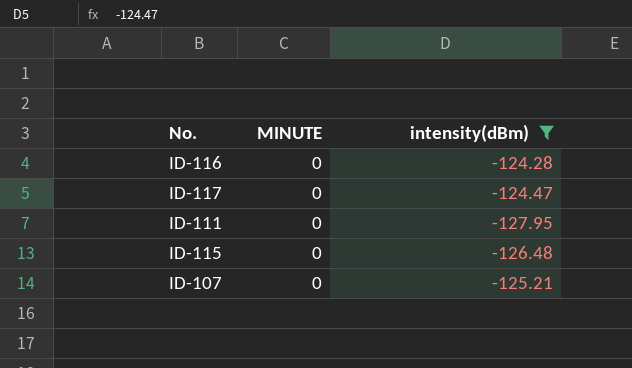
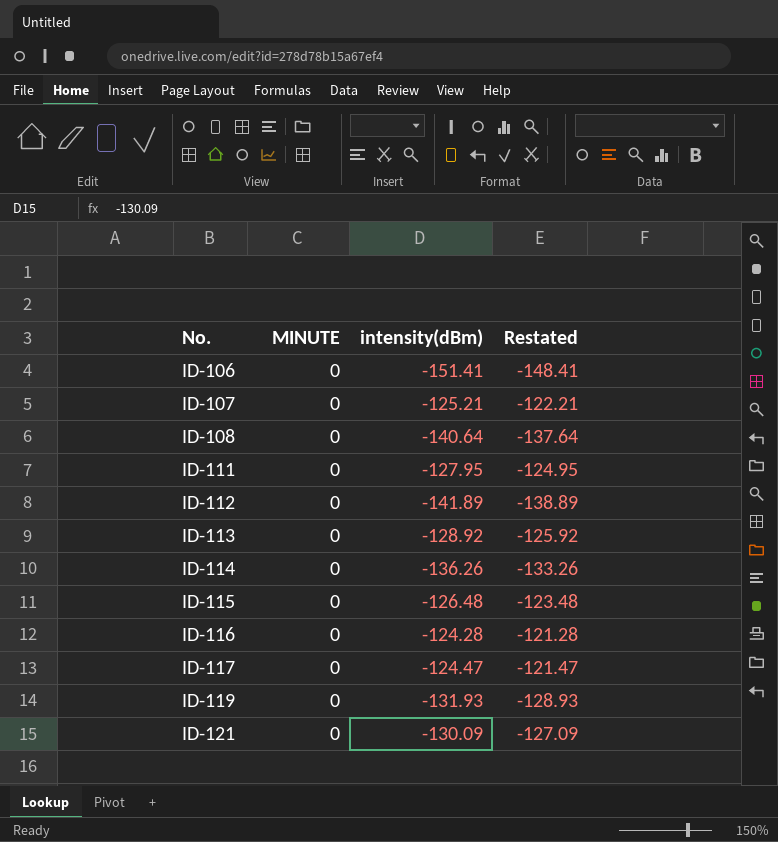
filter: intensity(dBm) >= -127.95 -> none
row order: none -> No. ascending
column Restated | formula: none -> [intensity(dBm)] + 3

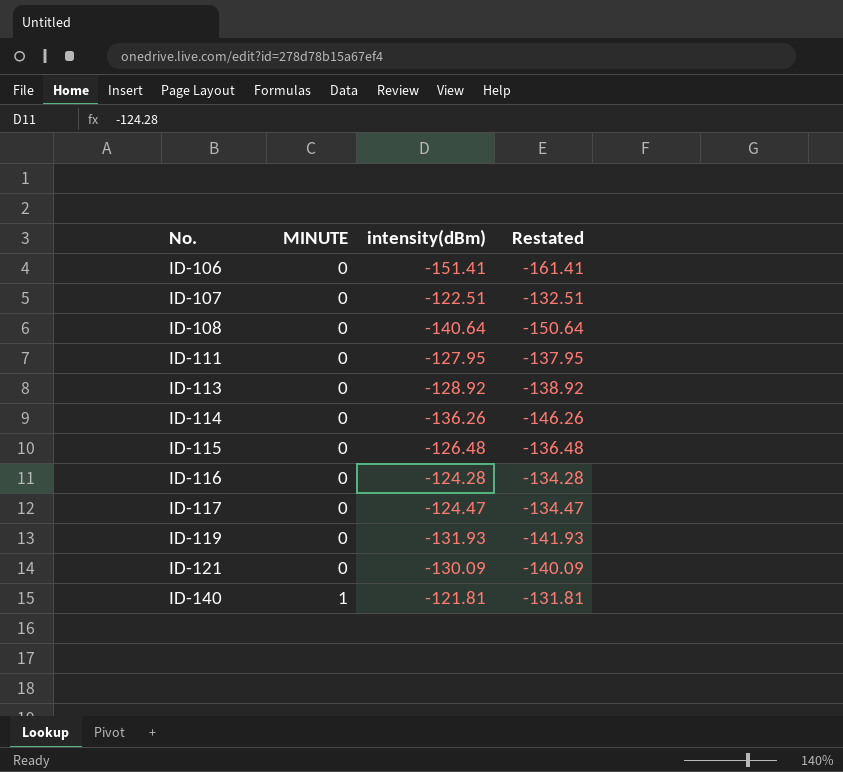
column Restated | formula: [intensity(dBm)] + 3 -> [intensity(dBm)] - 10
row ID-112: 0 | -141.89 | -138.89 -> none
ID-107 | intensity(dBm): -125.21 -> -122.51
row ID-140: none -> 1 | -121.81 | -131.81

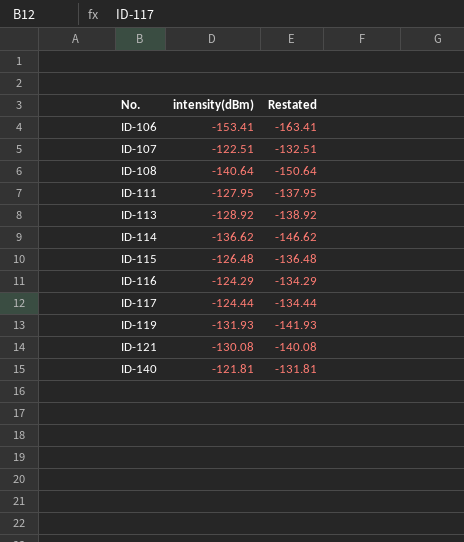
column MINUTE | position: 2 -> none
ID-106 | intensity(dBm): -151.41 -> -153.41
ID-106 | Restated: -161.41 -> -163.41
ID-114 | intensity(dBm): -136.26 -> -136.62
ID-114 | Restated: -146.26 -> -146.62
ID-116 | intensity(dBm): -124.28 -> -124.29
ID-116 | Restated: -134.28 -> -134.29
ID-117 | intensity(dBm): -124.47 -> -124.44
ID-117 | Restated: -134.47 -> -134.44
ID-121 | intensity(dBm): -130.09 -> -130.08
ID-121 | Restated: -140.09 -> -140.08

